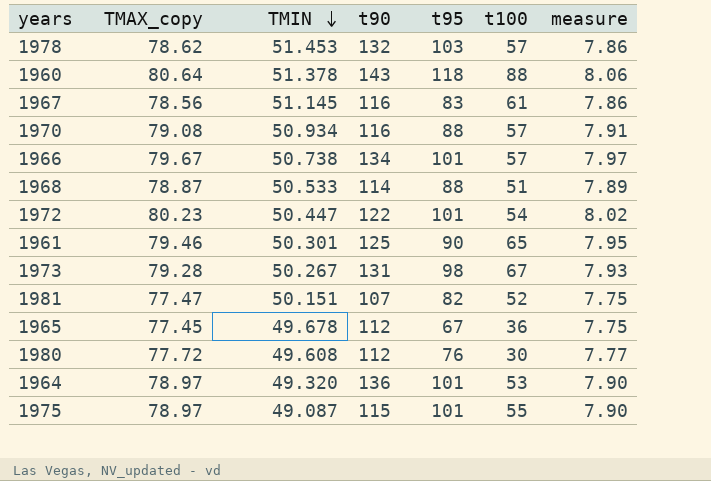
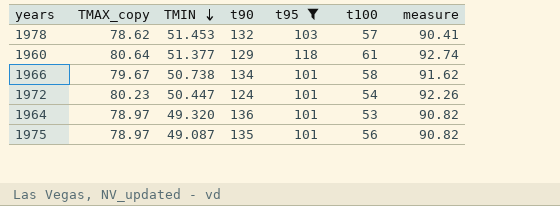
filter: none -> t95 >= 101
column measure | formula: [TMAX_copy] * 0.1 -> [TMAX_copy] * 1.15
1960 | TMIN: 51.378 -> 51.377
1960 | t90: 143 -> 129
1960 | t100: 88 -> 61
1966 | t100: 57 -> 58
1972 | t90: 122 -> 124
1975 | t90: 115 -> 135
1975 | t100: 55 -> 56

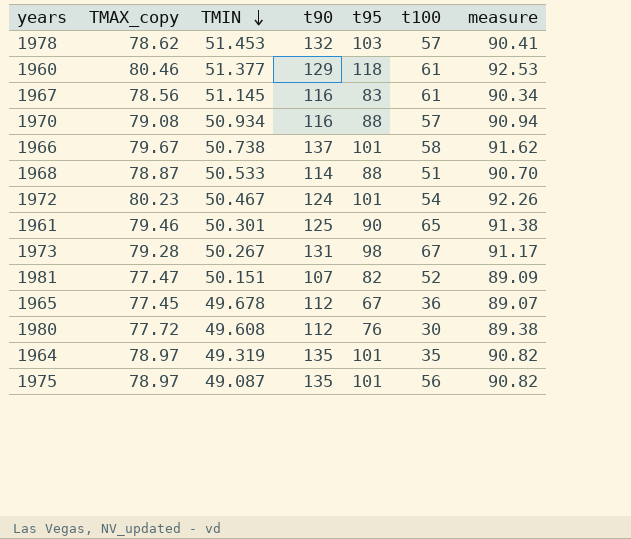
filter: t95 >= 101 -> none
1960 | TMAX_copy: 80.64 -> 80.46
1960 | measure: 92.74 -> 92.53
1966 | t90: 134 -> 137
1972 | TMIN: 50.447 -> 50.467
1964 | TMIN: 49.320 -> 49.319
1964 | t90: 136 -> 135
1964 | t100: 53 -> 35

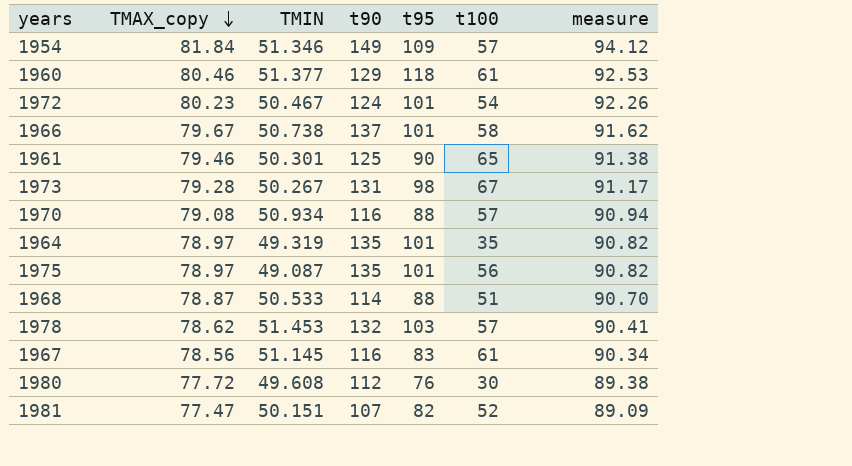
row order: TMIN descending -> TMAX_copy descending
row 1965: 77.45 | 49.678 | 112 | 67 | 36 | 89.07 -> none
row 1954: none -> 81.84 | 51.346 | 149 | 109 | 57 | 94.12

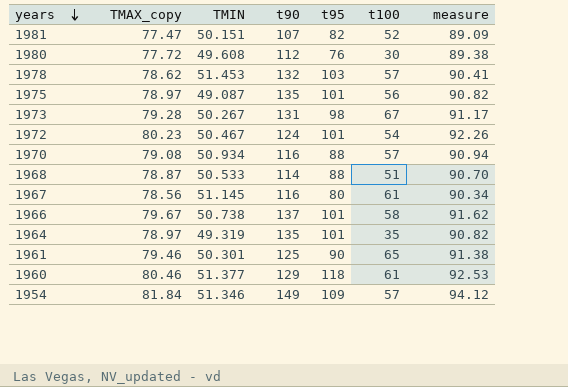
row order: TMAX_copy descending -> years descending
1967 | t95: 83 -> 80

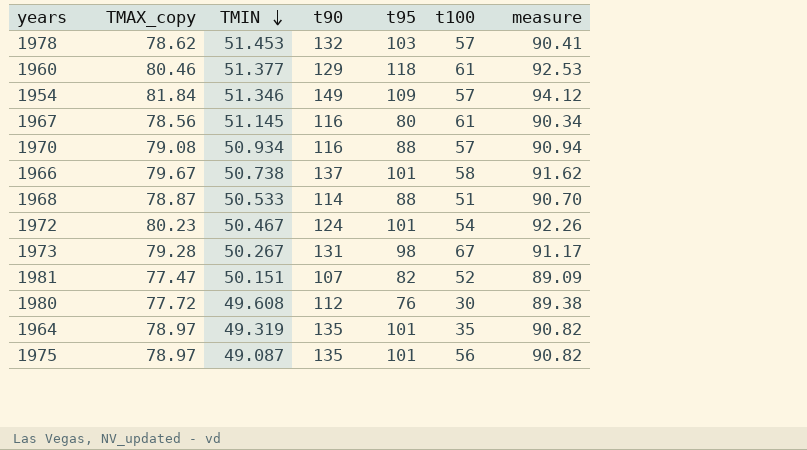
row order: years descending -> TMIN descending
row 1961: 79.46 | 50.301 | 125 | 90 | 65 | 91.38 -> none

